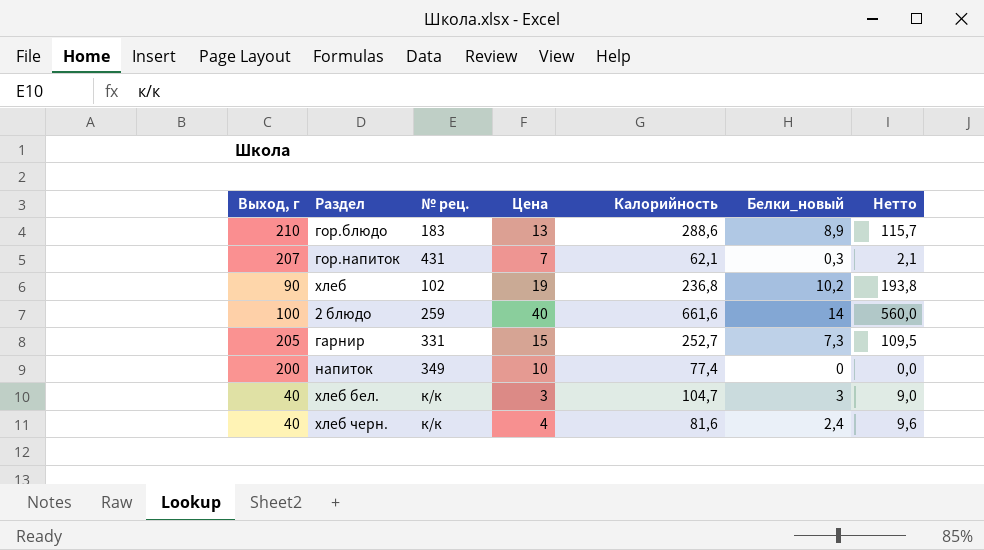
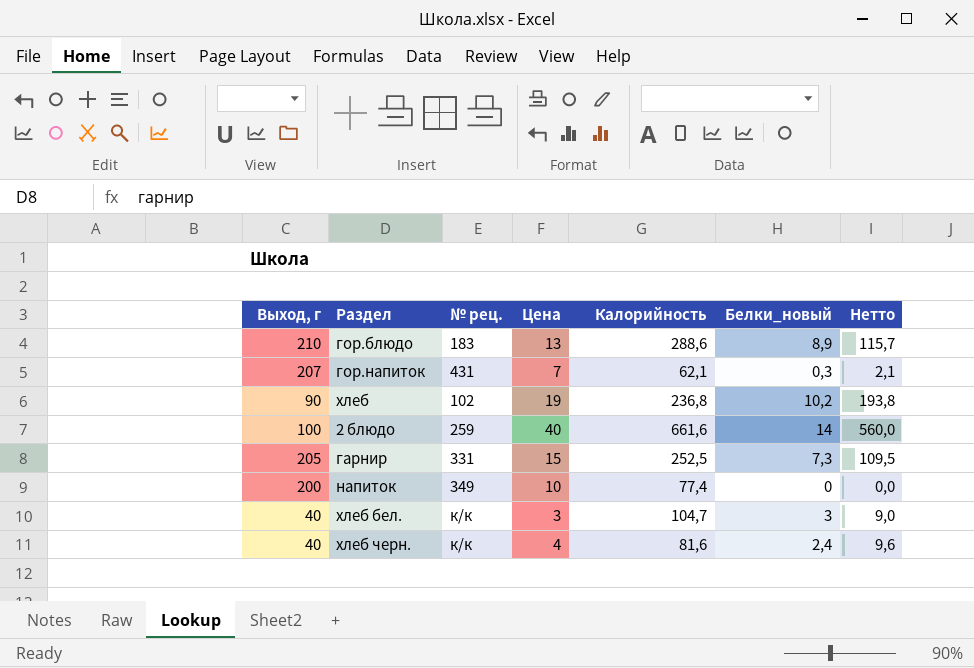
гарнир | Калорийность: 252,7 -> 252,5

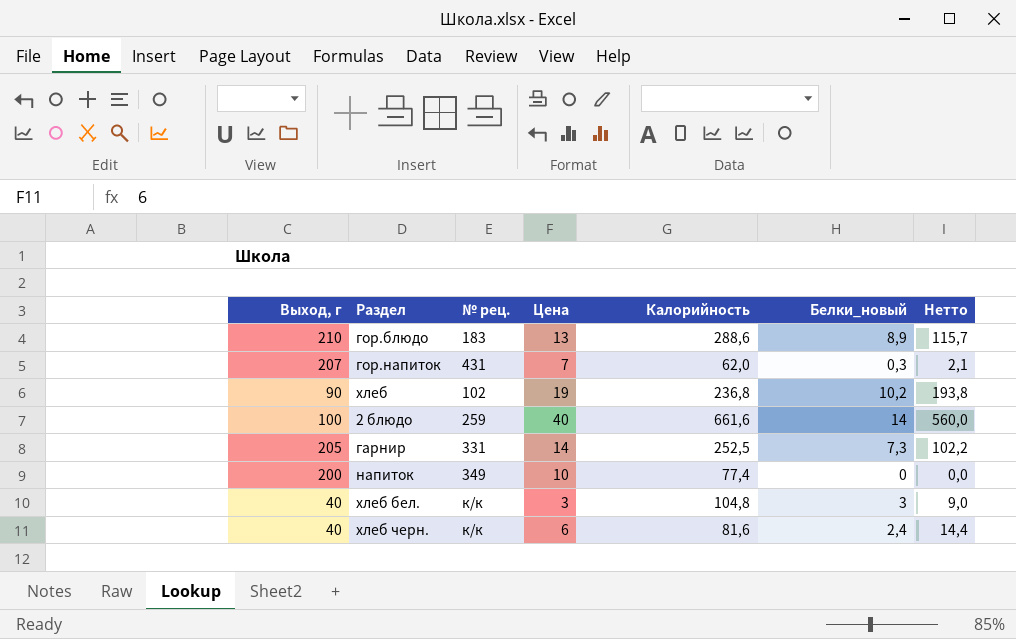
гор.напиток | Калорийность: 62,1 -> 62,0
гарнир | Цена: 15 -> 14
гарнир | Нетто: 109,5 -> 102,2
хлеб бел. | Калорийность: 104,7 -> 104,8
хлеб черн. | Цена: 4 -> 6
хлеб черн. | Нетто: 9,6 -> 14,4

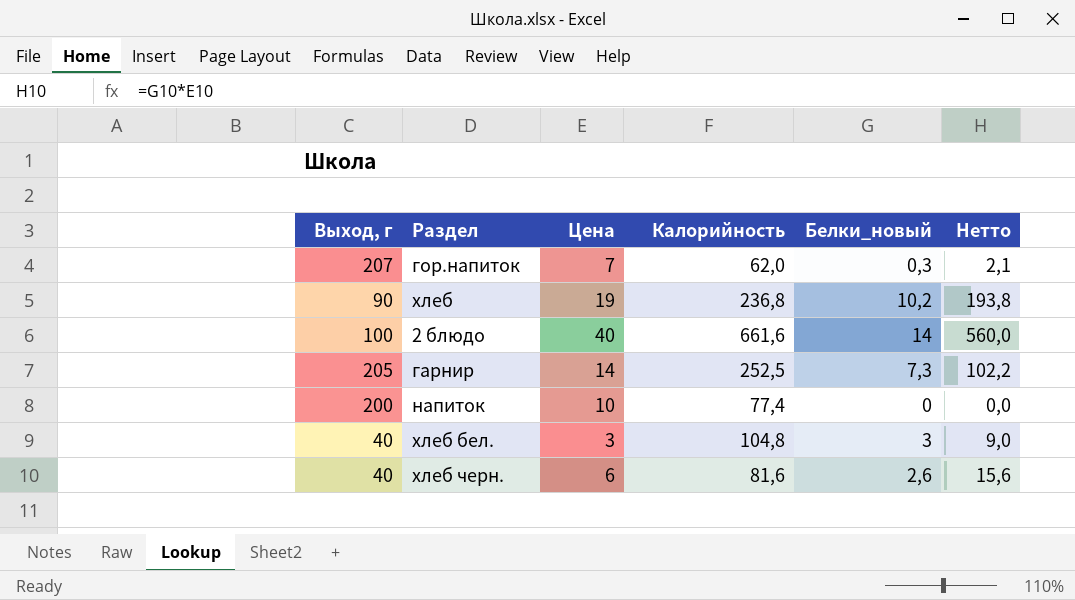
column № рец. | position: 3 -> none
row гор.блюдо: 210 | 183 | 13 | 288,6 | 8,9 | 115,7 -> none
хлеб черн. | Белки_новый: 2,4 -> 2,6
хлеб черн. | Нетто: 14,4 -> 15,6

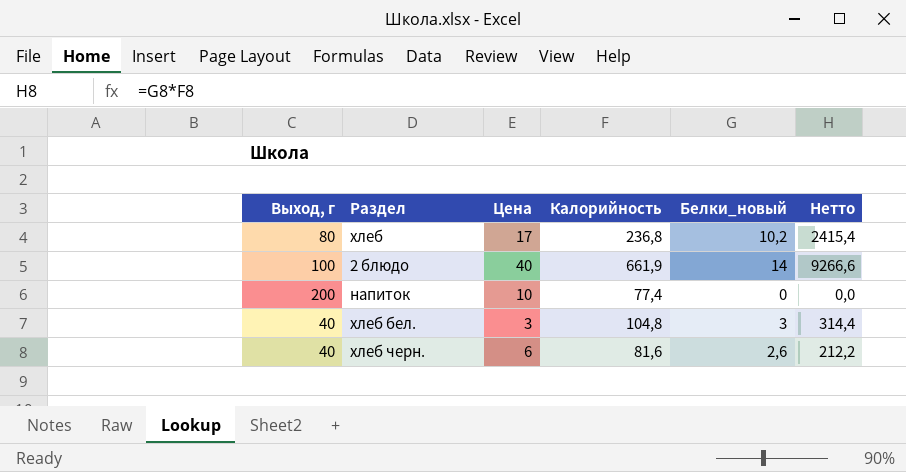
column Нетто | formula: [Цена] * [Белки_новый] -> [Калорийность] * [Белки_новый]
row гор.напиток: 207 | 7 | 62,0 | 0,3 | 2,1 -> none
row гарнир: 205 | 14 | 252,5 | 7,3 | 102,2 -> none
хлеб | Выход, г: 90 -> 80
хлеб | Цена: 19 -> 17
2 блюдо | Калорийность: 661,6 -> 661,9

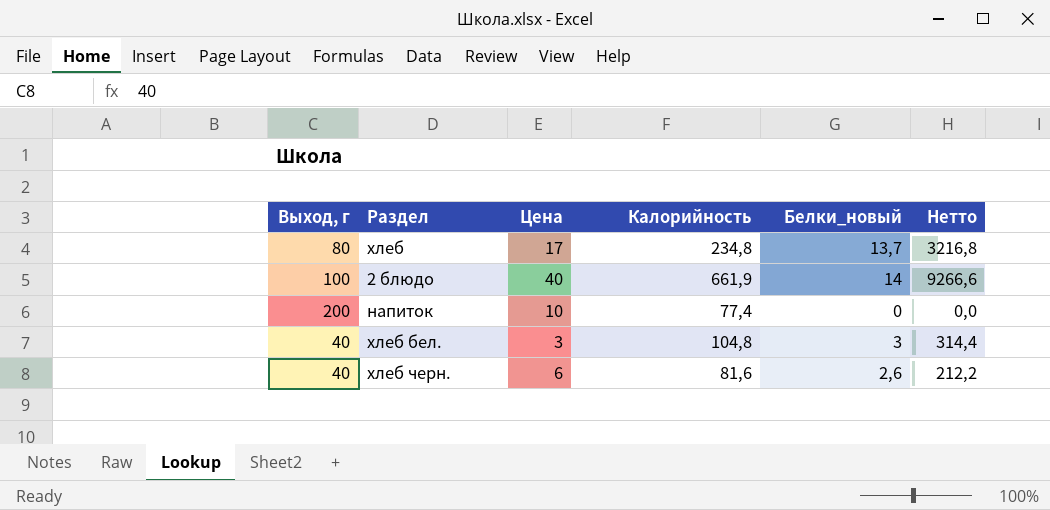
хлеб | Калорийность: 236,8 -> 234,8
хлеб | Белки_новый: 10,2 -> 13,7
хлеб | Нетто: 2415,4 -> 3216,8

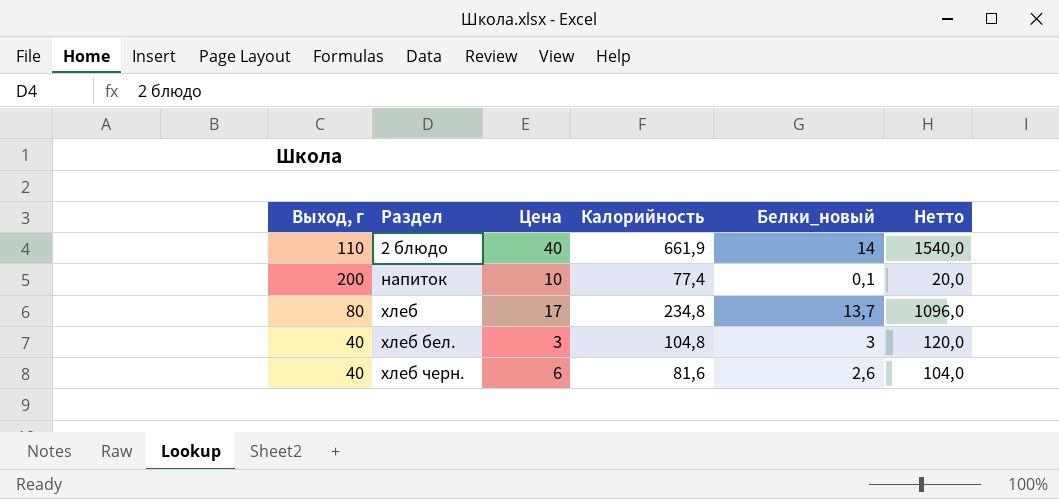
row order: none -> Раздел ascending
column Нетто | formula: [Калорийность] * [Белки_новый] -> [Выход, г] * [Белки_новый]
2 блюдо | Выход, г: 100 -> 110
напиток | Белки_новый: 0 -> 0,1

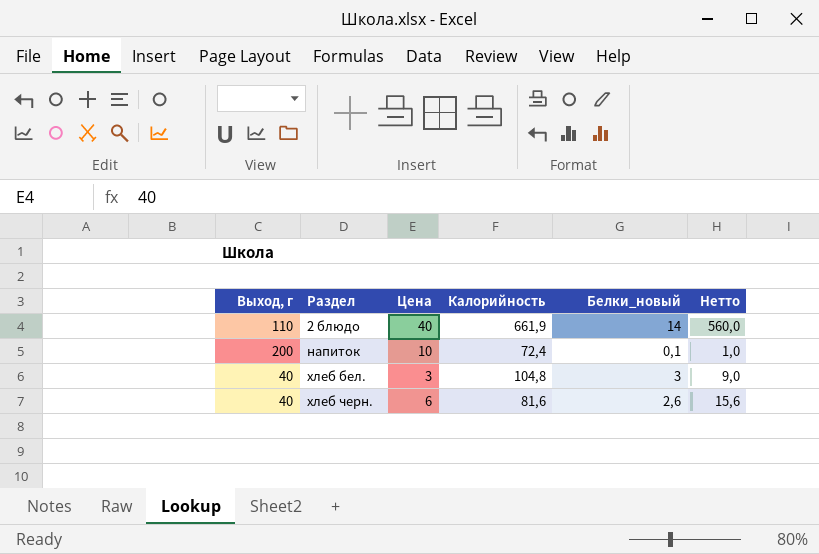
column Нетто | formula: [Выход, г] * [Белки_новый] -> [Цена] * [Белки_новый]
row хлеб: 80 | 17 | 234,8 | 13,7 | 1096,0 -> none
напиток | Калорийность: 77,4 -> 72,4

